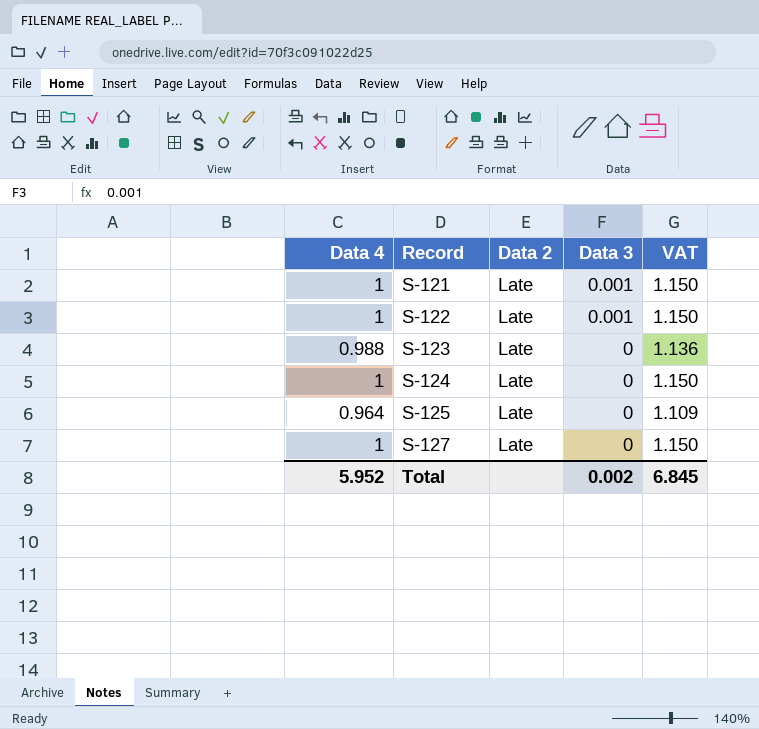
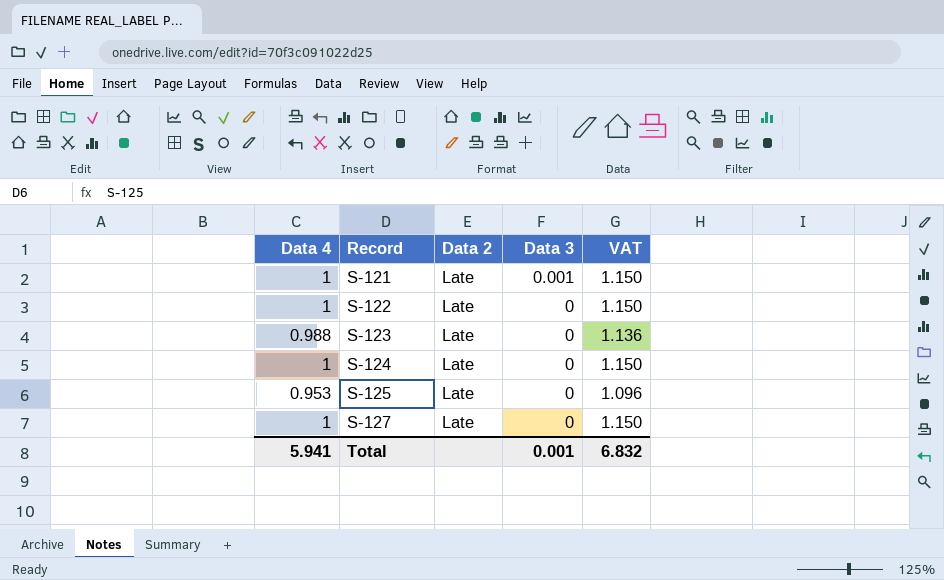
S-122 | Data 3: 0.001 -> 0
S-125 | Data 4: 0.964 -> 0.953
S-125 | VAT: 1.109 -> 1.096
Total | Data 4: 5.952 -> 5.941
Total | Data 3: 0.002 -> 0.001
Total | VAT: 6.845 -> 6.832

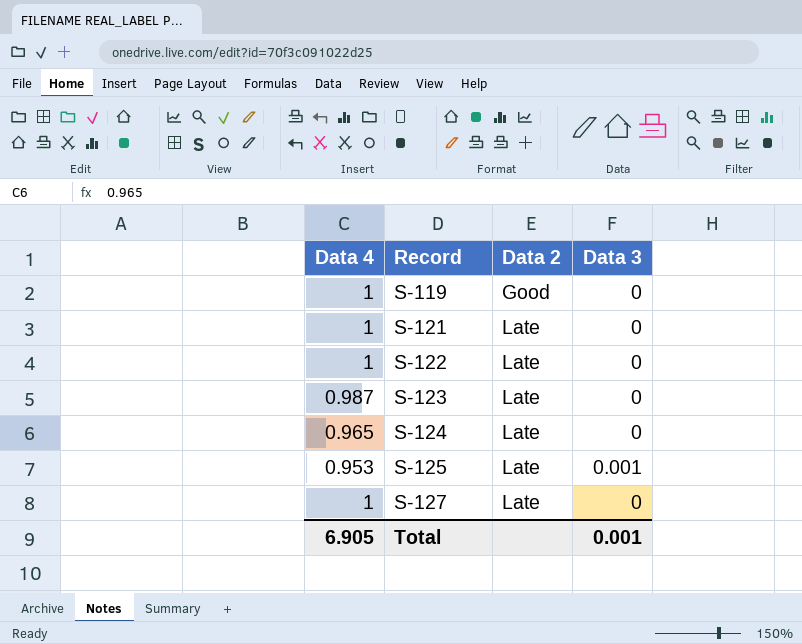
column VAT | formula: [Data 4] * 1.15 -> none
row S-119: none -> 1 | Good | 0
S-121 | Data 3: 0.001 -> 0
S-123 | Data 4: 0.988 -> 0.987
S-124 | Data 4: 1 -> 0.965
S-125 | Data 3: 0 -> 0.001
Total | Data 4: 5.941 -> 6.905

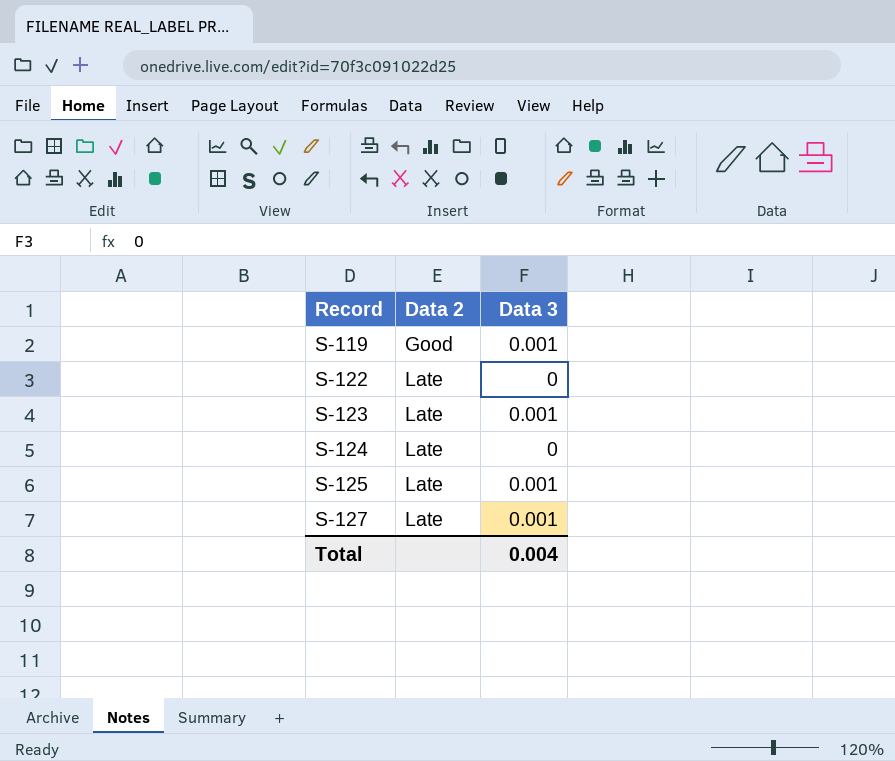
column Data 4 | position: 1 -> none
row S-121: 1 | Late | 0 -> none
S-119 | Data 3: 0 -> 0.001
S-123 | Data 3: 0 -> 0.001
S-127 | Data 3: 0 -> 0.001
Total | Data 3: 0.001 -> 0.004

